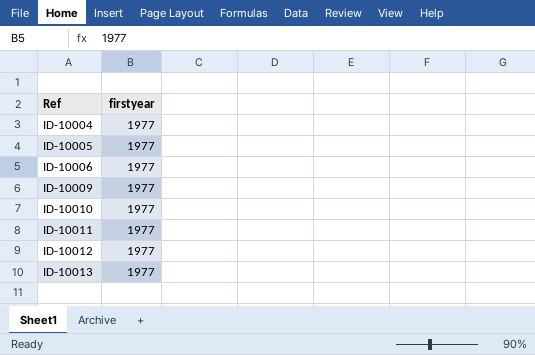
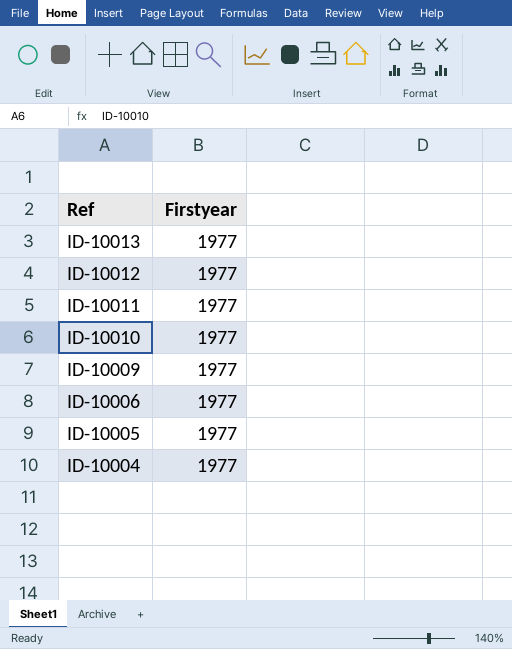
row order: Ref ascending -> Ref descending
column name: firstyear -> Firstyear

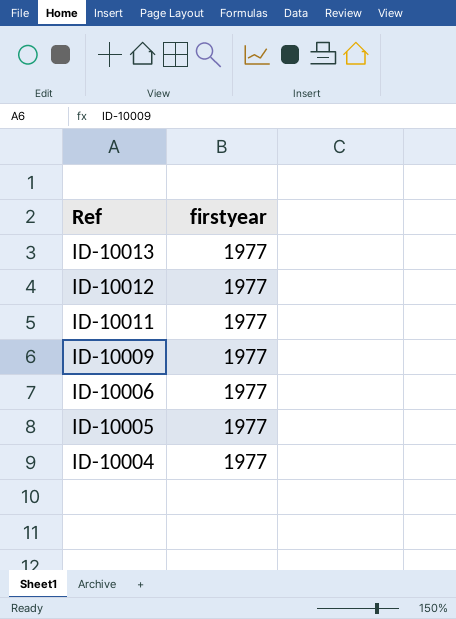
column name: Firstyear -> firstyear
row ID-10010: 1977 -> none

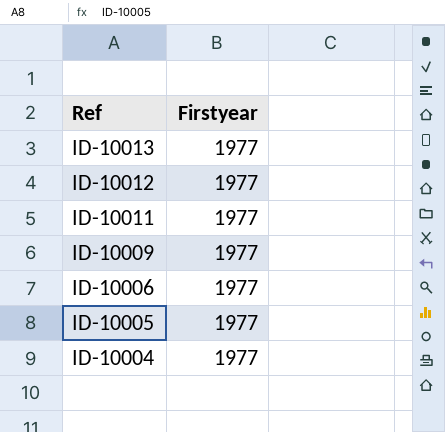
column name: firstyear -> Firstyear

